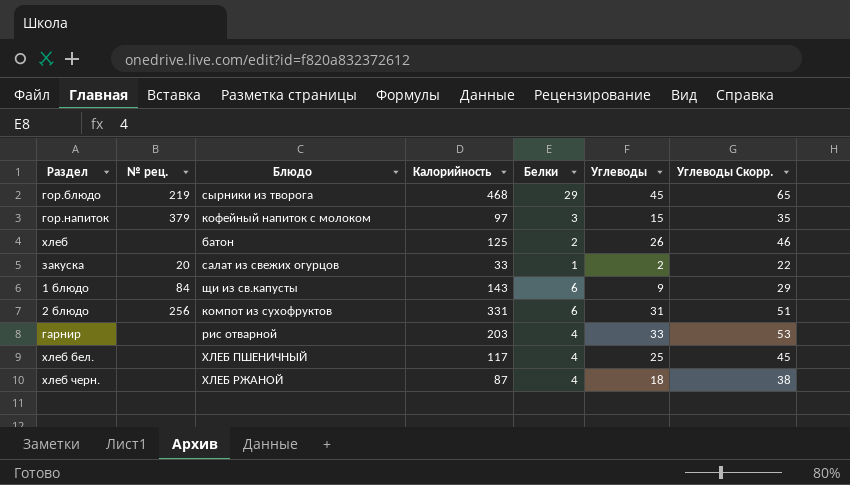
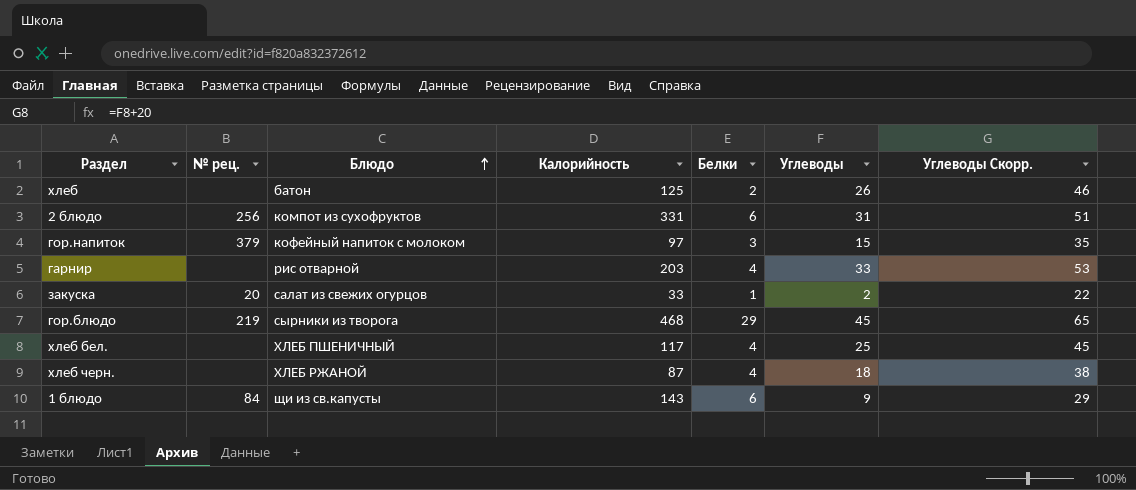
row order: none -> Блюдо ascending

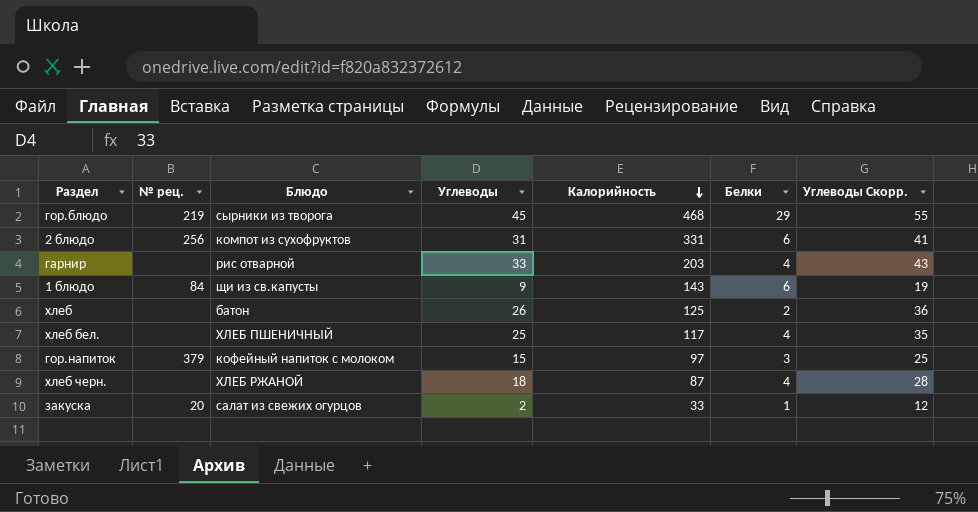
row order: Блюдо ascending -> Калорийность descending
column Углеводы | position: 6 -> 4
column Углеводы Скорр. | formula: [Углеводы] + 20 -> [Углеводы] + 10

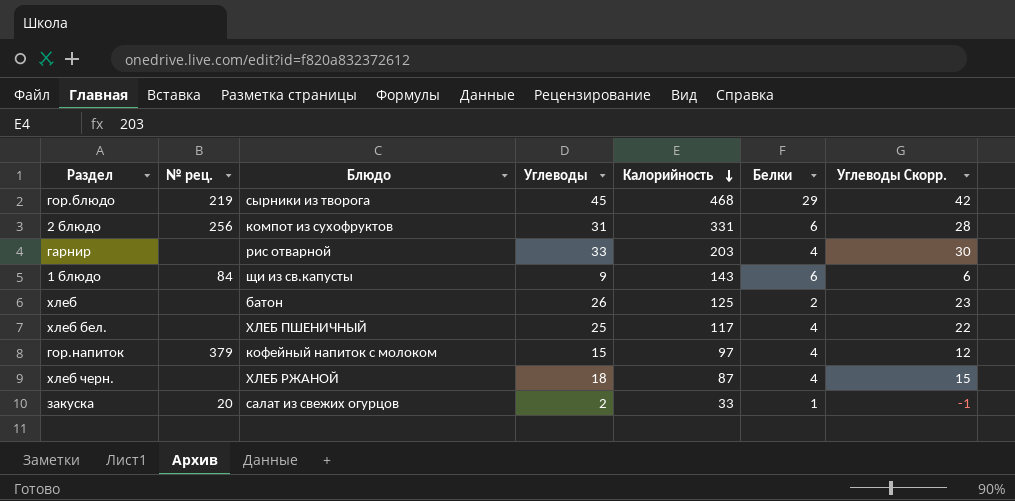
column Углеводы Скорр. | formula: [Углеводы] + 10 -> [Углеводы] - 3
гор.напиток | Белки: 3 -> 4

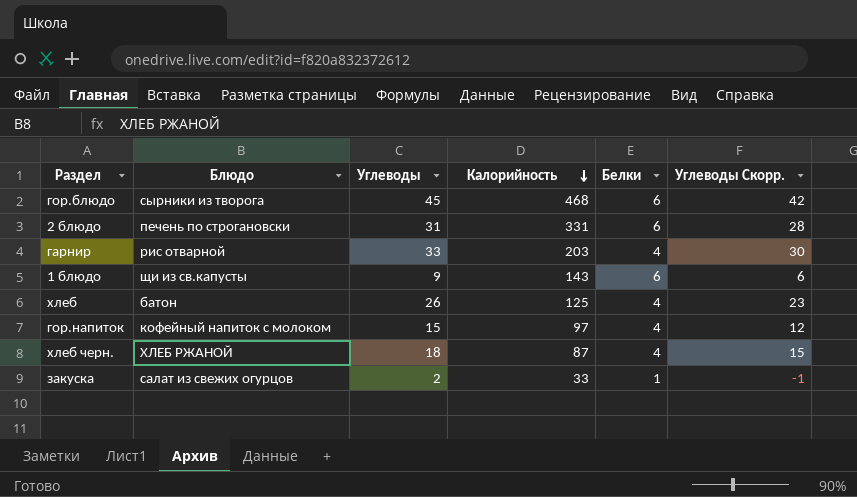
column № рец. | position: 2 -> none
row хлеб бел.: none | ХЛЕБ ПШЕНИЧНЫЙ | 25 | 117 | 4 | 22 -> none
гор.блюдо | Белки: 29 -> 6
2 блюдо | Блюдо: компот из сухофруктов -> печень по строгановски
хлеб | Белки: 2 -> 4

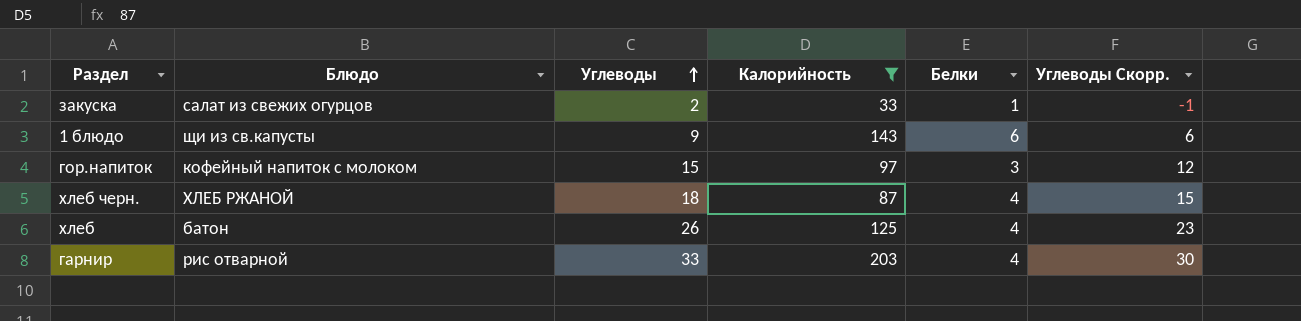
filter: none -> Калорийность <= 203
row order: Калорийность descending -> Углеводы ascending
гор.напиток | Белки: 4 -> 3

